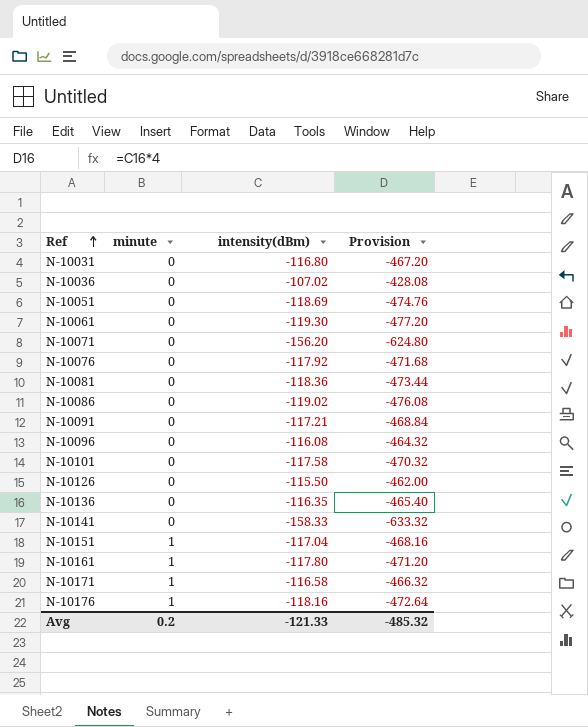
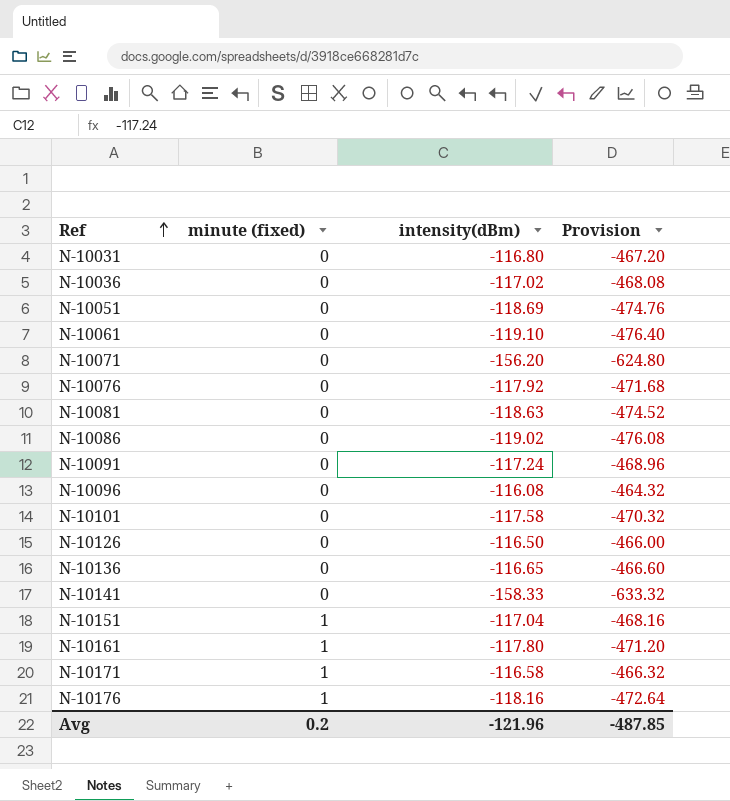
column name: minute -> minute (fixed)
N-10036 | intensity(dBm): -107.02 -> -117.02
N-10036 | Provision: -428.08 -> -468.08
N-10061 | intensity(dBm): -119.30 -> -119.10
N-10061 | Provision: -477.20 -> -476.40
N-10081 | intensity(dBm): -118.36 -> -118.63
N-10081 | Provision: -473.44 -> -474.52
N-10091 | intensity(dBm): -117.21 -> -117.24
N-10091 | Provision: -468.84 -> -468.96
N-10126 | intensity(dBm): -115.50 -> -116.50
N-10126 | Provision: -462.00 -> -466.00
N-10136 | intensity(dBm): -116.35 -> -116.65
N-10136 | Provision: -465.40 -> -466.60
Avg | intensity(dBm): -121.33 -> -121.96
Avg | Provision: -485.32 -> -487.85

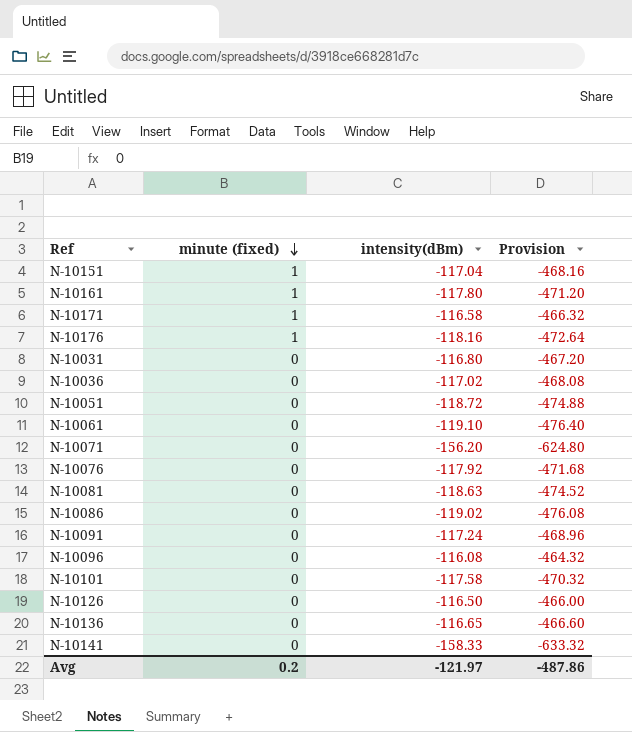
row order: Ref ascending -> minute (fixed) descending
N-10051 | intensity(dBm): -118.69 -> -118.72
N-10051 | Provision: -474.76 -> -474.88
Avg | intensity(dBm): -121.96 -> -121.97
Avg | Provision: -487.85 -> -487.86

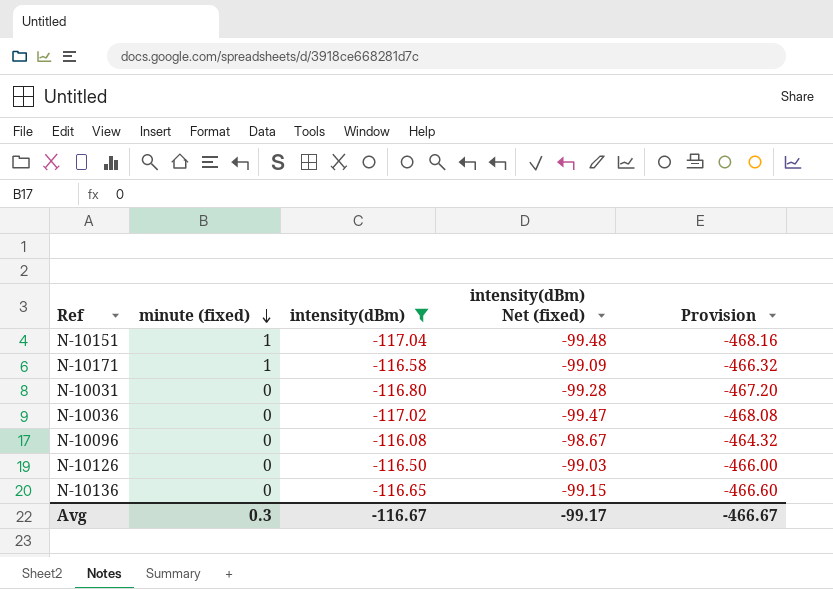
filter: none -> intensity(dBm) >= -117.04
column intensity(dBm) Net (fixed) | formula: none -> [intensity(dBm)] * 0.85
Avg | minute (fixed): 0.2 -> 0.3
Avg | intensity(dBm): -121.97 -> -116.67
Avg | Provision: -487.86 -> -466.67

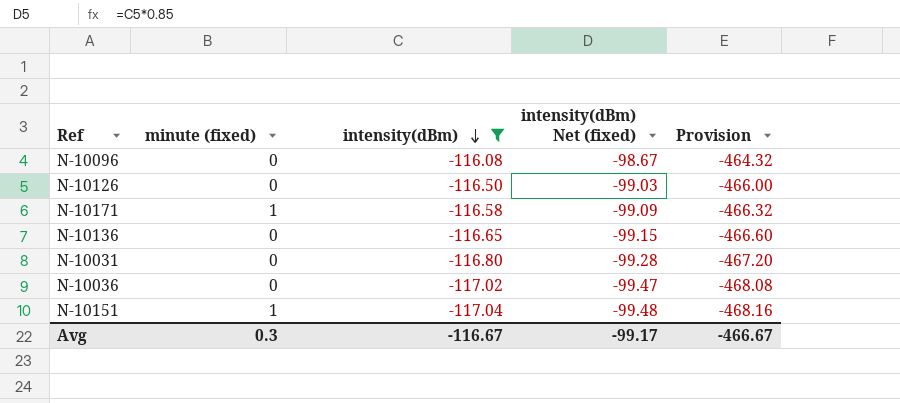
row order: minute (fixed) descending -> intensity(dBm) descending

